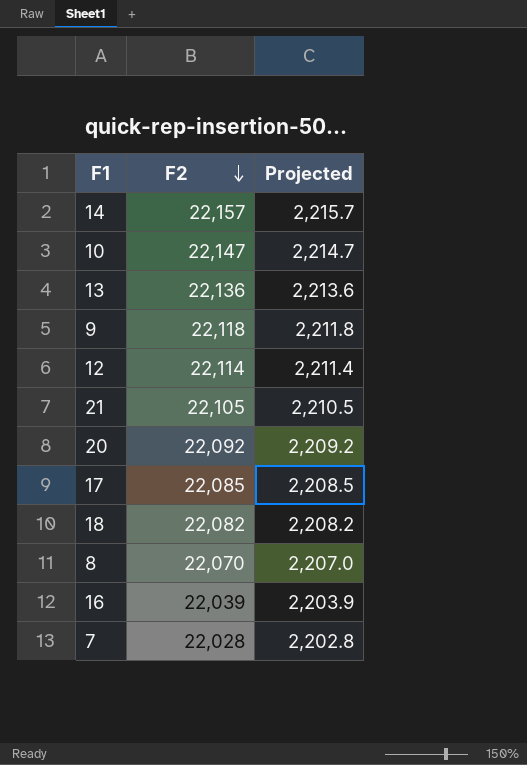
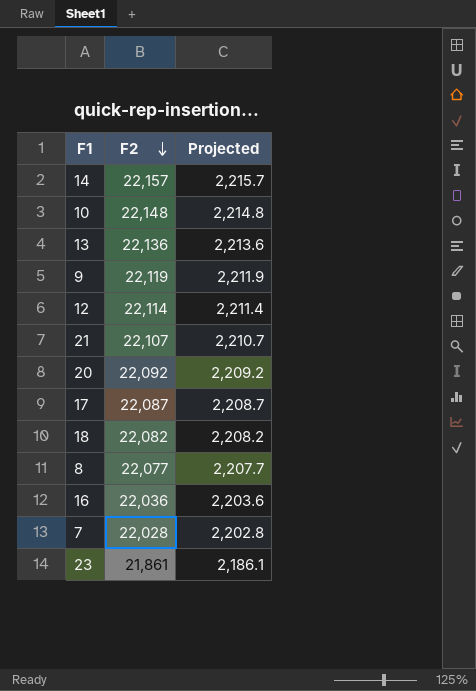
10 | F2: 22,147 -> 22,148
10 | Projected: 2,214.7 -> 2,214.8
9 | F2: 22,118 -> 22,119
9 | Projected: 2,211.8 -> 2,211.9
21 | F2: 22,105 -> 22,107
21 | Projected: 2,210.5 -> 2,210.7
17 | F2: 22,085 -> 22,087
17 | Projected: 2,208.5 -> 2,208.7
8 | F2: 22,070 -> 22,077
8 | Projected: 2,207.0 -> 2,207.7
16 | F2: 22,039 -> 22,036
16 | Projected: 2,203.9 -> 2,203.6
row 23: none -> 21,861 | 2,186.1

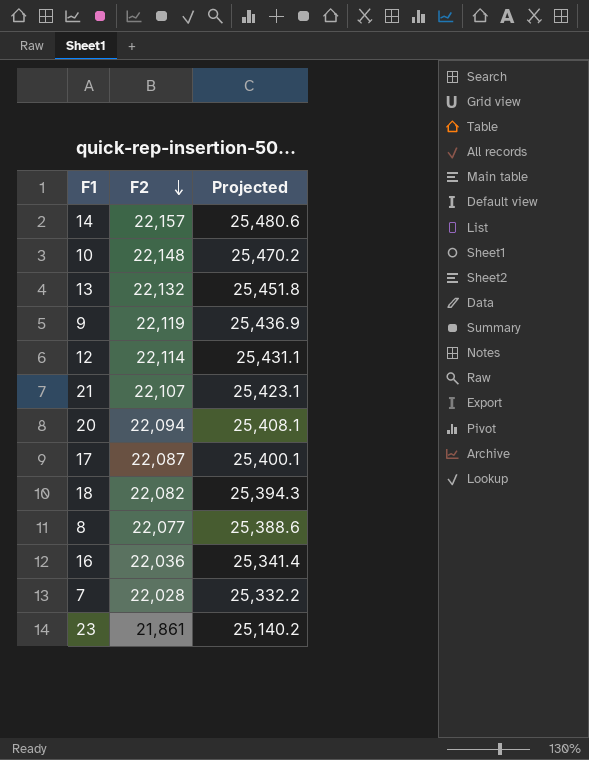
column Projected | formula: [F2] * 0.1 -> [F2] * 1.15
13 | F2: 22,136 -> 22,132
20 | F2: 22,092 -> 22,094

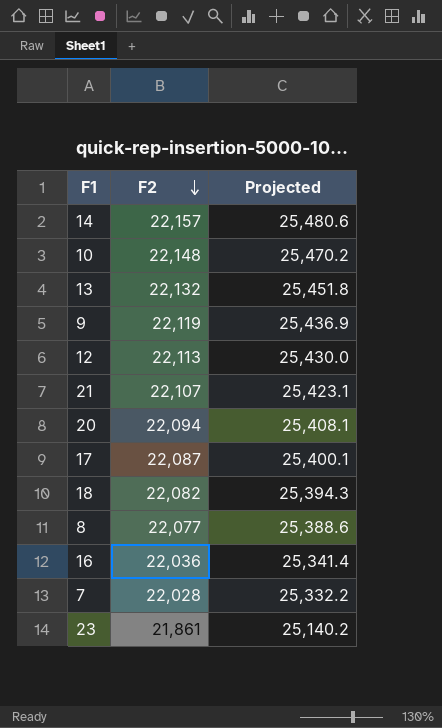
12 | F2: 22,114 -> 22,113
12 | Projected: 25,431.1 -> 25,430.0

